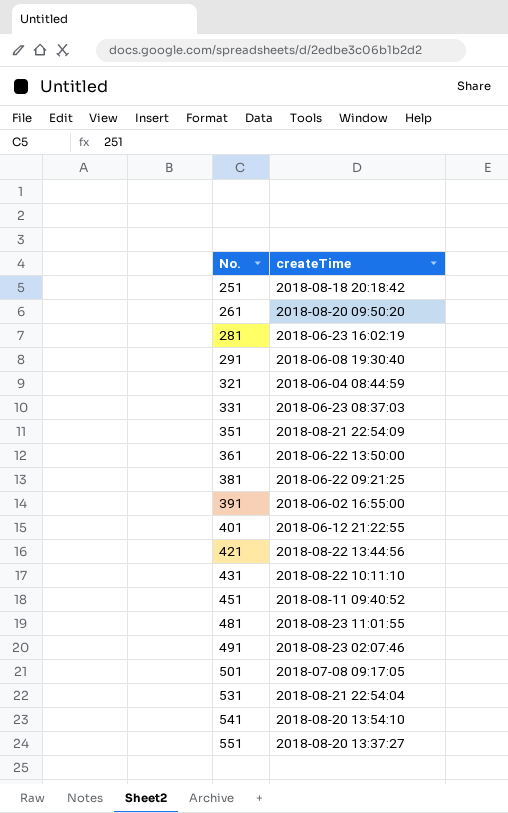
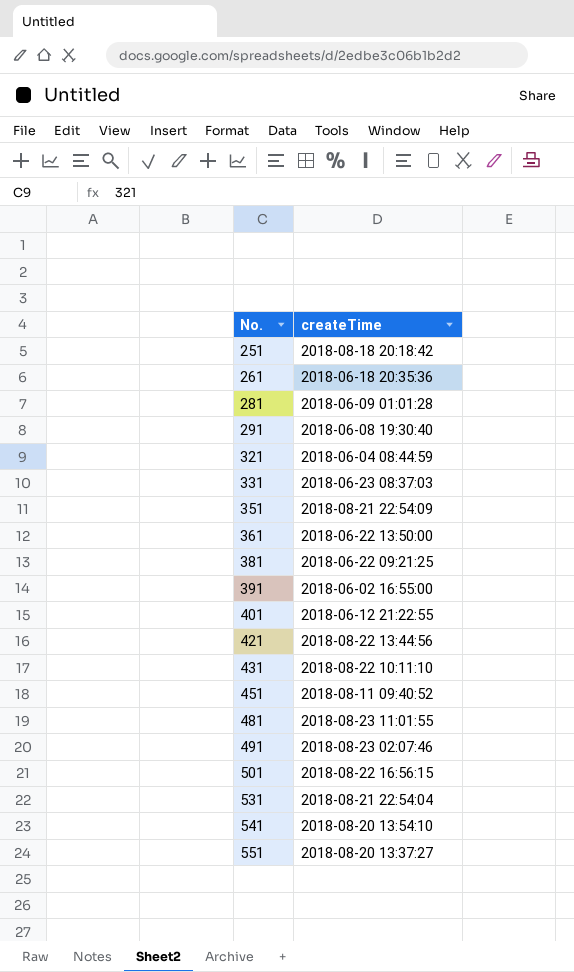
261 | createTime: 2018-08-20 09:50:20 -> 2018-06-18 20:35:36
281 | createTime: 2018-06-23 16:02:19 -> 2018-06-09 01:01:28
501 | createTime: 2018-07-08 09:17:05 -> 2018-08-22 16:56:15

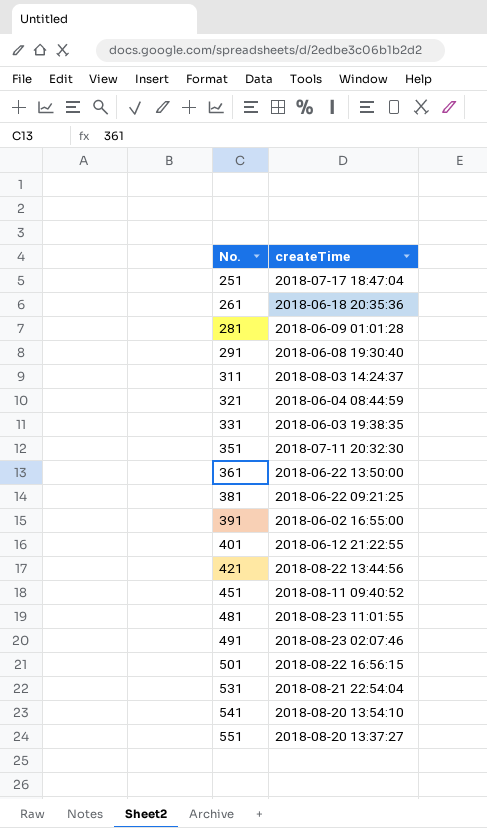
row 431: 2018-08-22 10:11:10 -> none
251 | createTime: 2018-08-18 20:18:42 -> 2018-07-17 18:47:04
row 311: none -> 2018-08-03 14:24:37
331 | createTime: 2018-06-23 08:37:03 -> 2018-06-03 19:38:35
351 | createTime: 2018-08-21 22:54:09 -> 2018-07-11 20:32:30

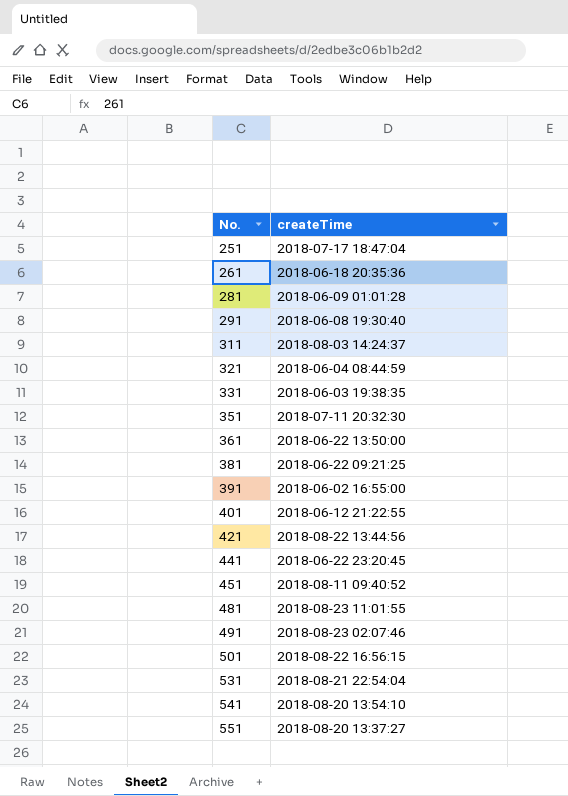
row 441: none -> 2018-06-22 23:20:45

